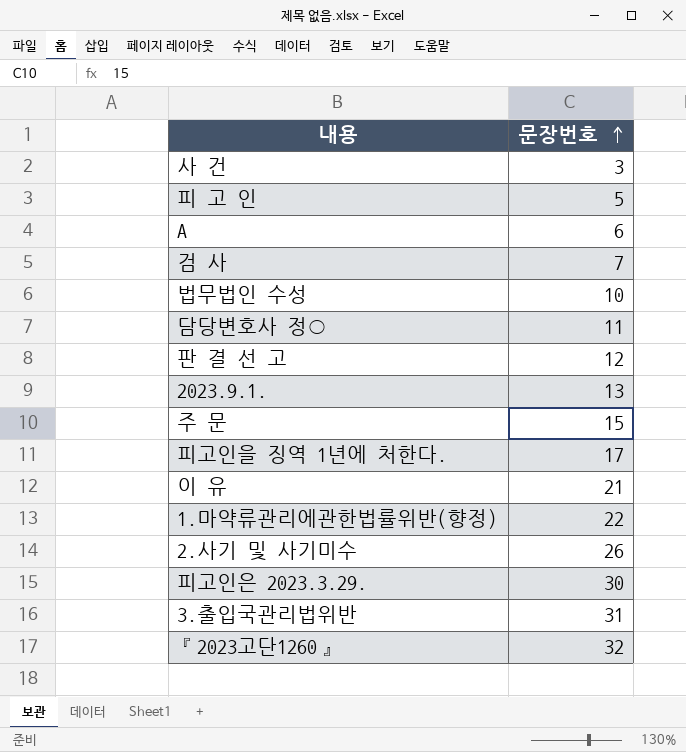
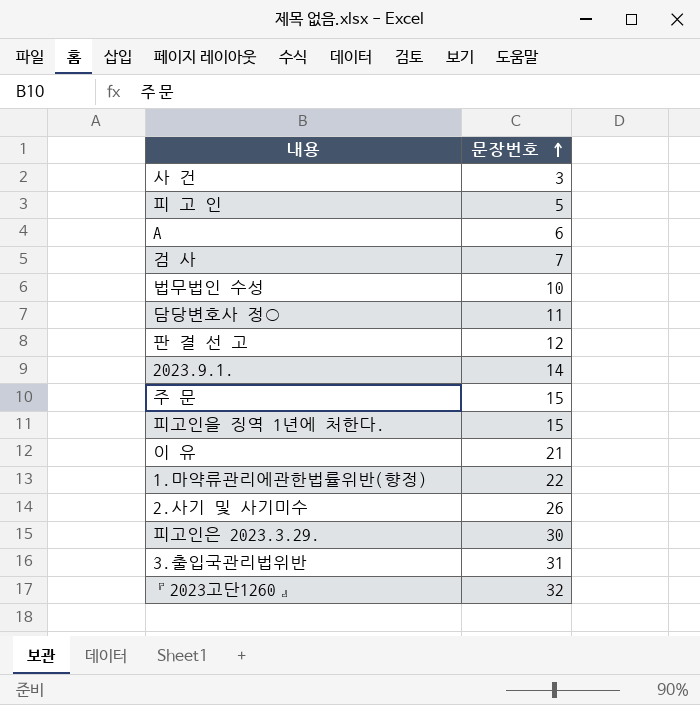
2023.9.1. | 문장번호: 13 -> 14
피고인을 징역 1년에 처한다. | 문장번호: 17 -> 15

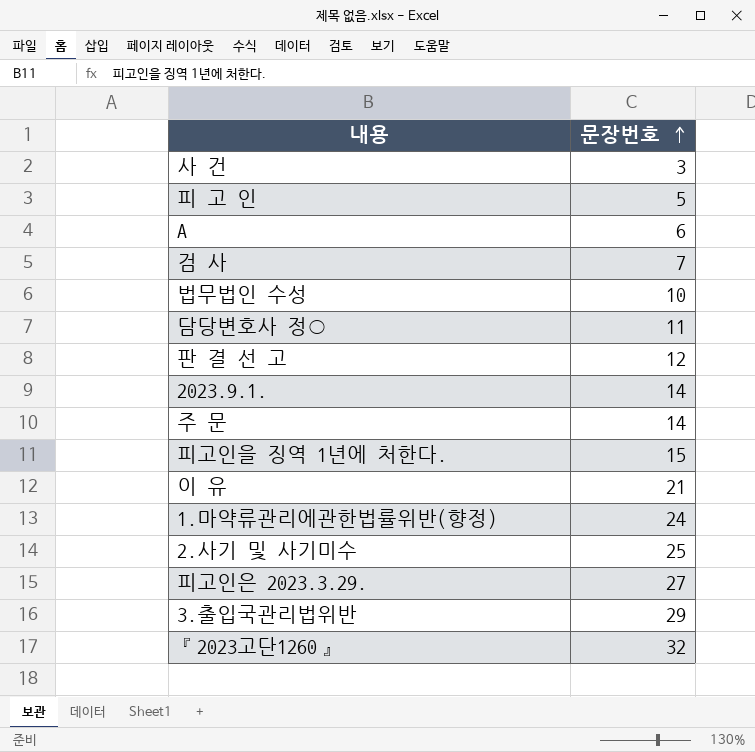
주 문 | 문장번호: 15 -> 14
1.마약류관리에관한법률위반(향정) | 문장번호: 22 -> 24
2.사기 및 사기미수 | 문장번호: 26 -> 25
피고인은 2023.3.29. | 문장번호: 30 -> 27
3.출입국관리법위반 | 문장번호: 31 -> 29

